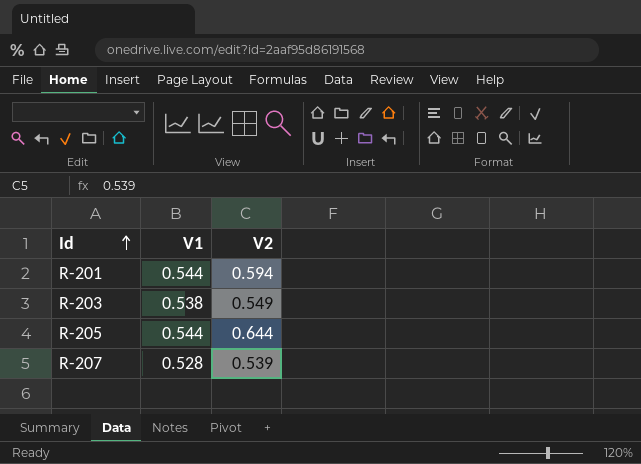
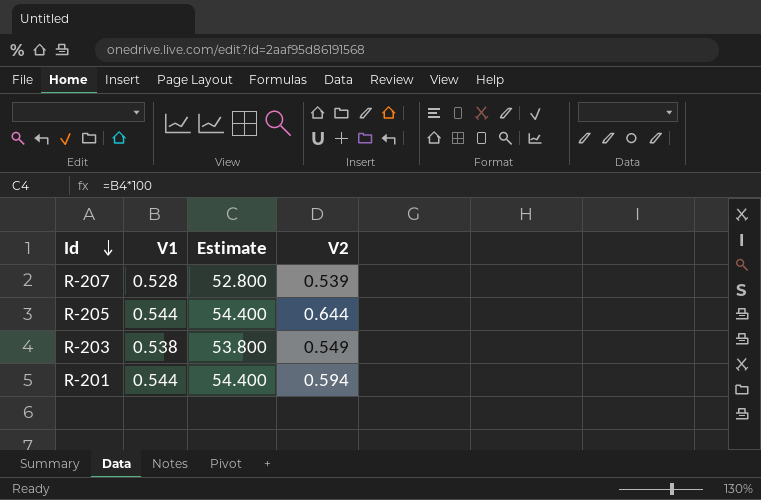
row order: Id ascending -> Id descending
column Estimate | formula: none -> [V1] * 100

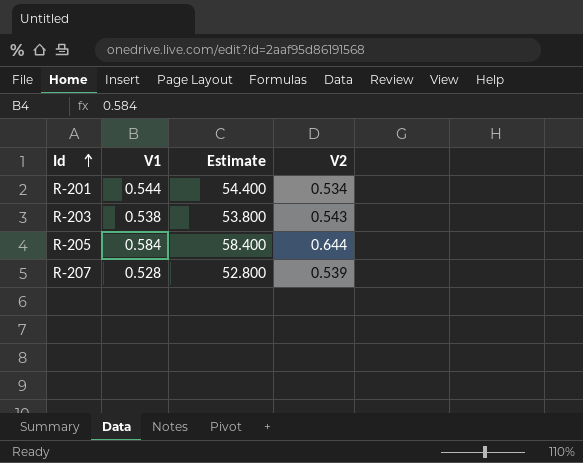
row order: Id descending -> Id ascending
R-201 | V2: 0.594 -> 0.534
R-203 | V2: 0.549 -> 0.543
R-205 | V1: 0.544 -> 0.584
R-205 | Estimate: 54.400 -> 58.400

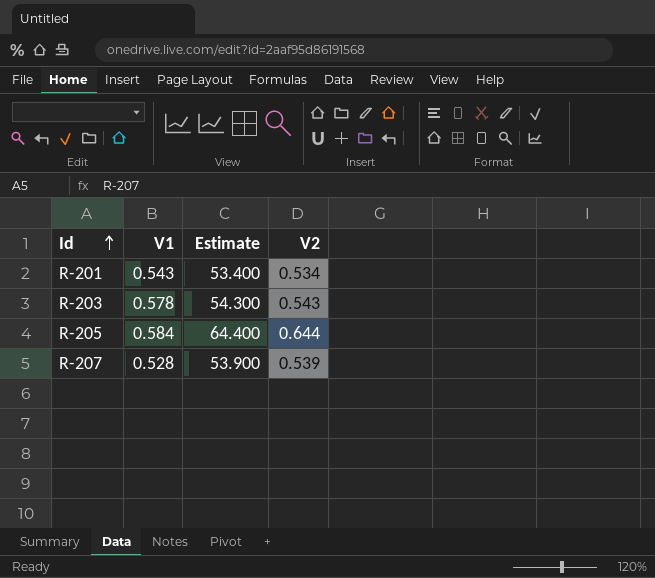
column Estimate | formula: [V1] * 100 -> [V2] * 100
R-201 | V1: 0.544 -> 0.543
R-203 | V1: 0.538 -> 0.578

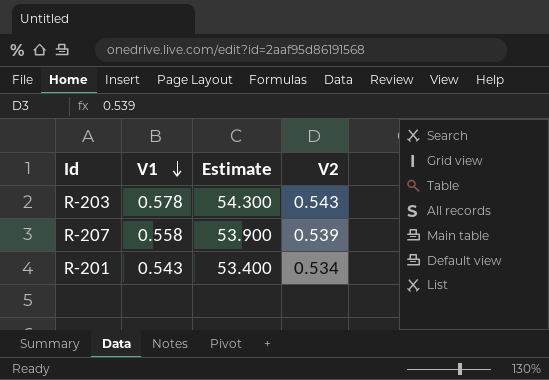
row order: Id ascending -> V1 descending
row R-205: 0.584 | 64.400 | 0.644 -> none
R-207 | V1: 0.528 -> 0.558

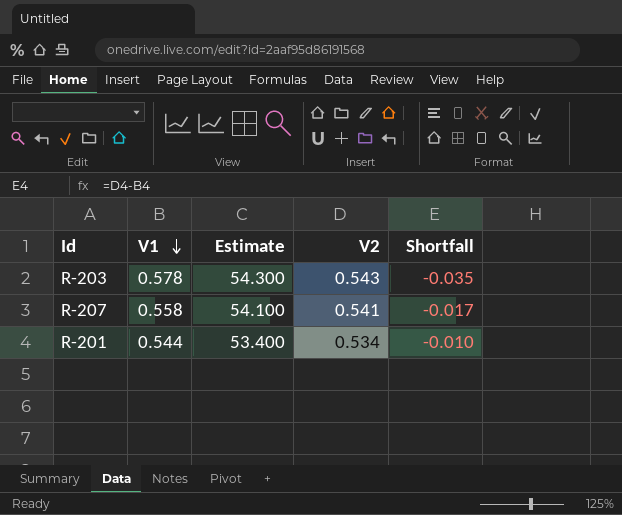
column Shortfall | formula: none -> [V2] - [V1]
R-207 | Estimate: 53.900 -> 54.100
R-207 | V2: 0.539 -> 0.541
R-201 | V1: 0.543 -> 0.544

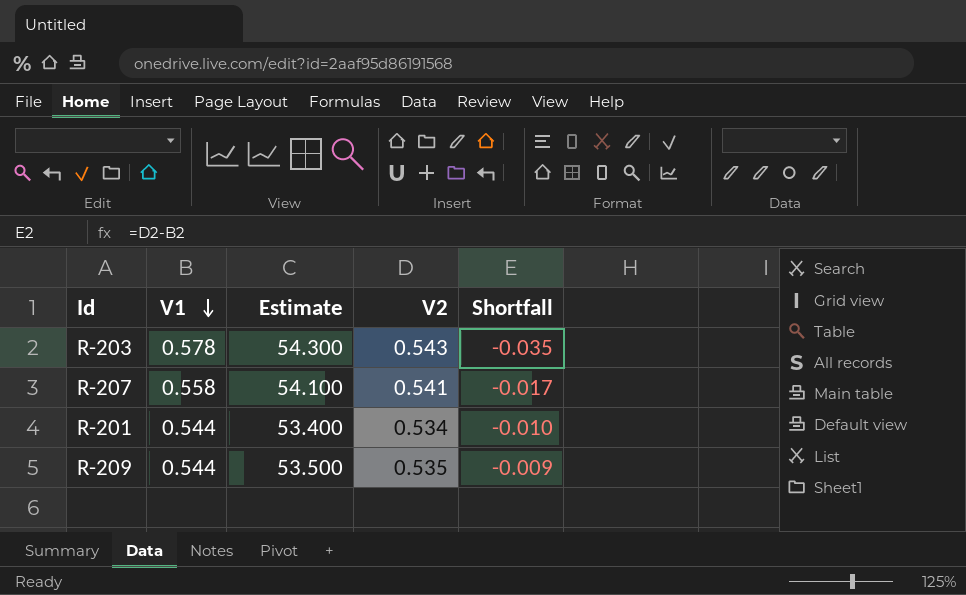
row R-209: none -> 0.544 | 53.500 | 0.535 | -0.009

